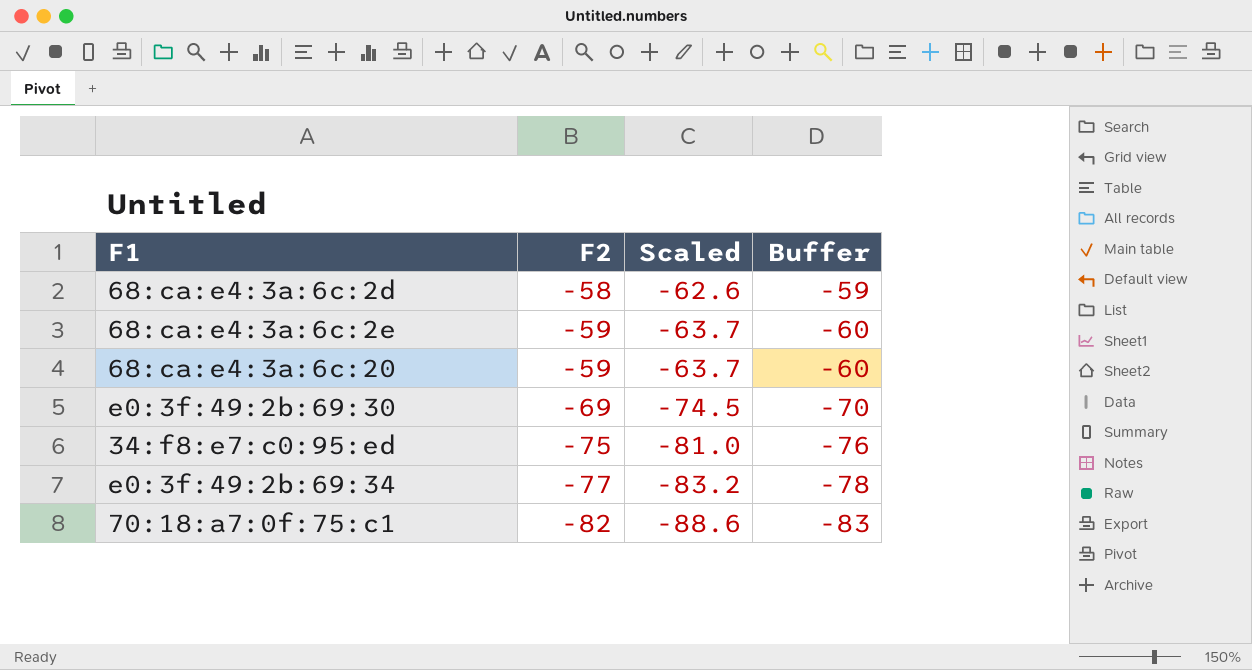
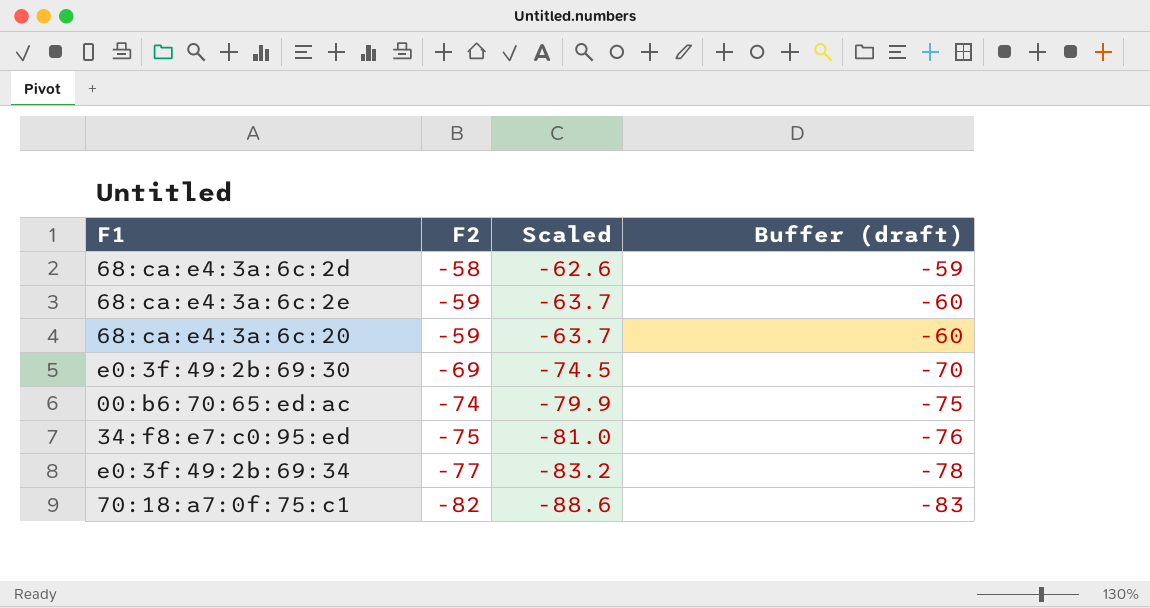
column name: Buffer -> Buffer (draft)
row 00:b6:70:65:ed:ac: none -> -74 | -79.9 | -75

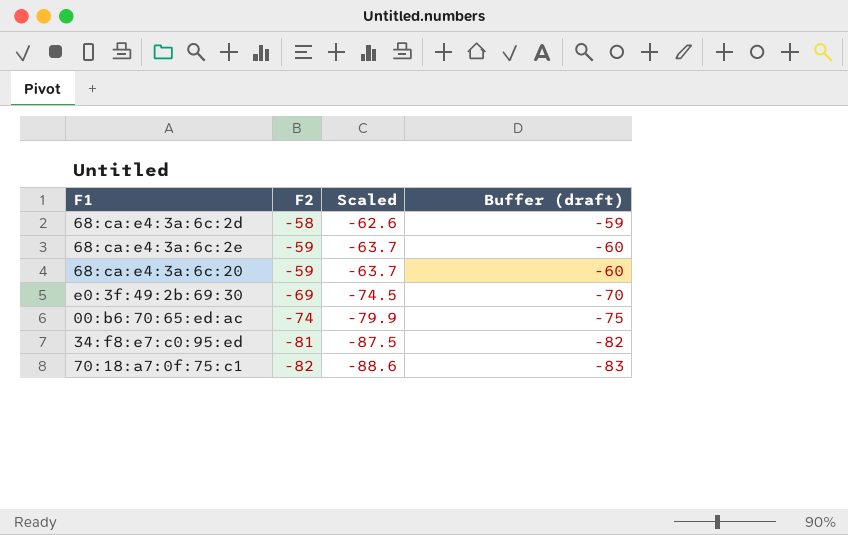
row e0:3f:49:2b:69:34: -77 | -83.2 | -78 -> none
34:f8:e7:c0:95:ed | F2: -75 -> -81
34:f8:e7:c0:95:ed | Scaled: -81.0 -> -87.5
34:f8:e7:c0:95:ed | Buffer (draft): -76 -> -82

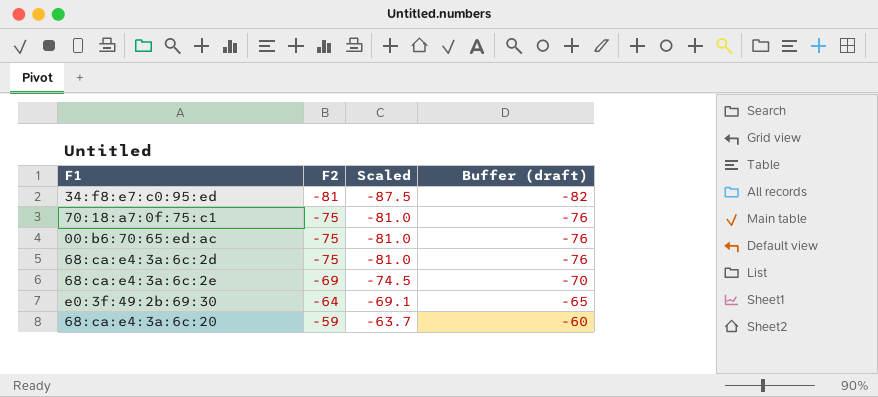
row order: F2 descending -> F2 ascending
70:18:a7:0f:75:c1 | F2: -82 -> -75
70:18:a7:0f:75:c1 | Scaled: -88.6 -> -81.0
70:18:a7:0f:75:c1 | Buffer (draft): -83 -> -76
00:b6:70:65:ed:ac | F2: -74 -> -75
00:b6:70:65:ed:ac | Scaled: -79.9 -> -81.0
00:b6:70:65:ed:ac | Buffer (draft): -75 -> -76
68:ca:e4:3a:6c:2d | F2: -58 -> -75
68:ca:e4:3a:6c:2d | Scaled: -62.6 -> -81.0
68:ca:e4:3a:6c:2d | Buffer (draft): -59 -> -76
68:ca:e4:3a:6c:2e | F2: -59 -> -69
68:ca:e4:3a:6c:2e | Scaled: -63.7 -> -74.5
68:ca:e4:3a:6c:2e | Buffer (draft): -60 -> -70
e0:3f:49:2b:69:30 | F2: -69 -> -64
e0:3f:49:2b:69:30 | Scaled: -74.5 -> -69.1
e0:3f:49:2b:69:30 | Buffer (draft): -70 -> -65

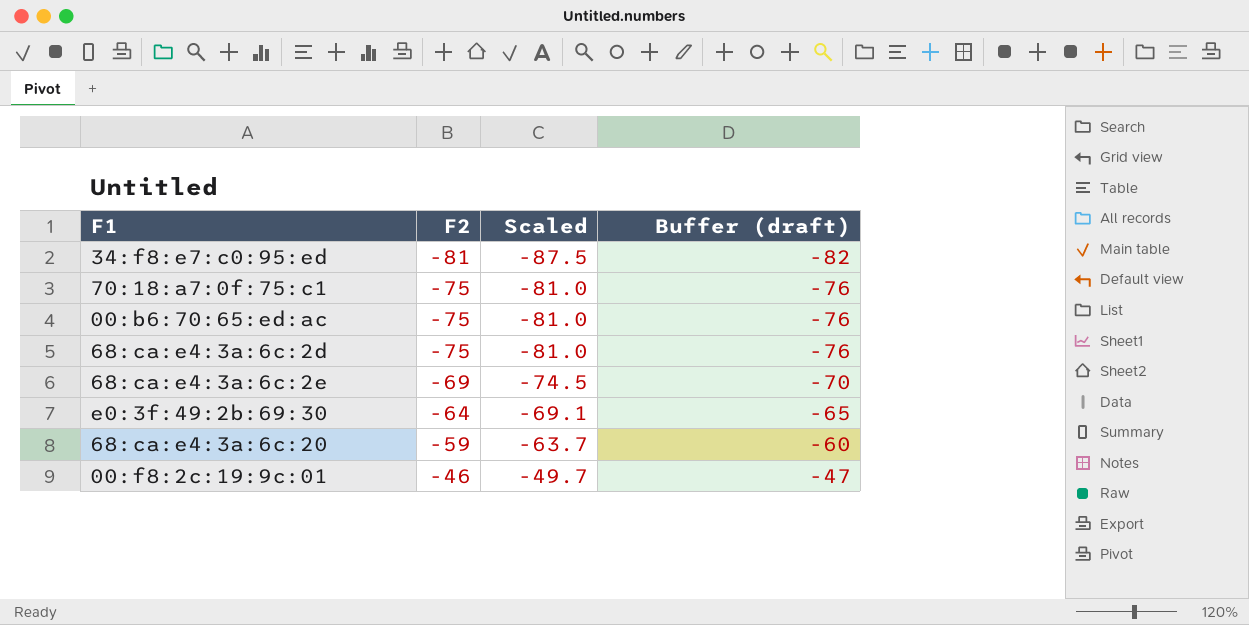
row 00:f8:2c:19:9c:01: none -> -46 | -49.7 | -47

